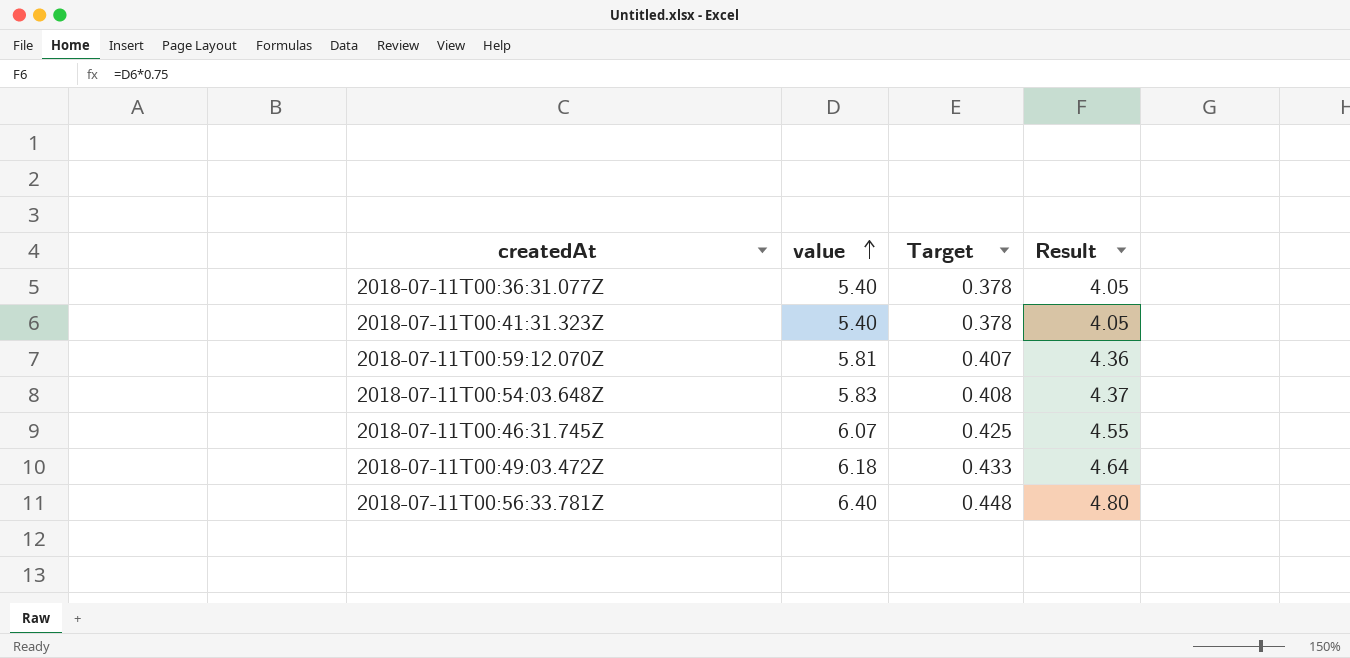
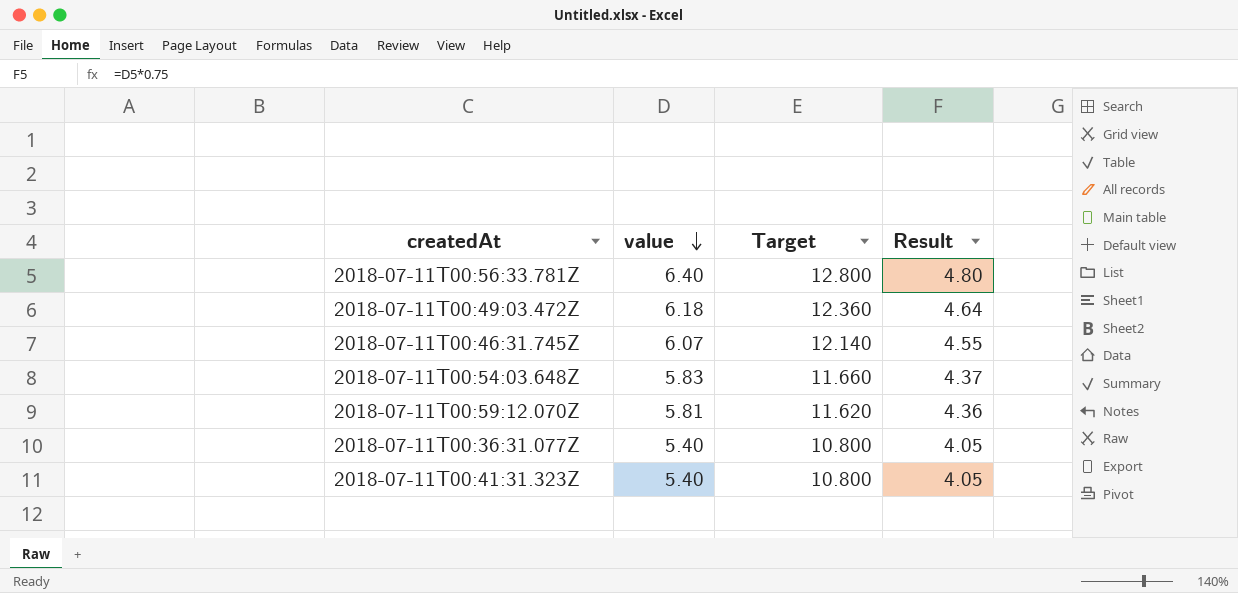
row order: value ascending -> value descending
column Target | formula: [value] * 0.07 -> [value] * 2

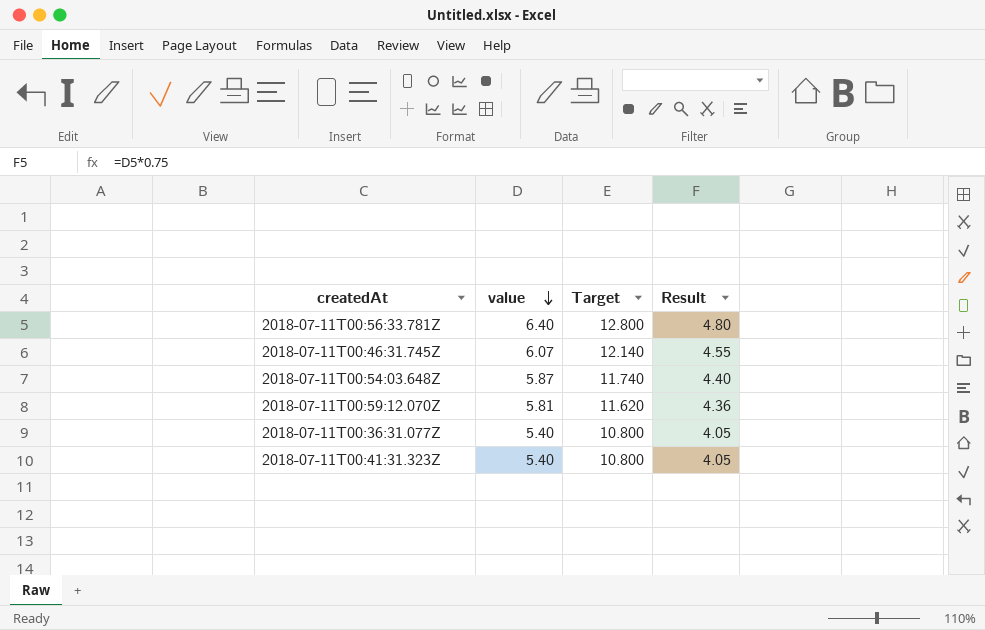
row 2018-07-11T00:49:03.472Z: 6.18 | 12.360 | 4.64 -> none
2018-07-11T00:54:03.648Z | value: 5.83 -> 5.87
2018-07-11T00:54:03.648Z | Target: 11.660 -> 11.740
2018-07-11T00:54:03.648Z | Result: 4.37 -> 4.40

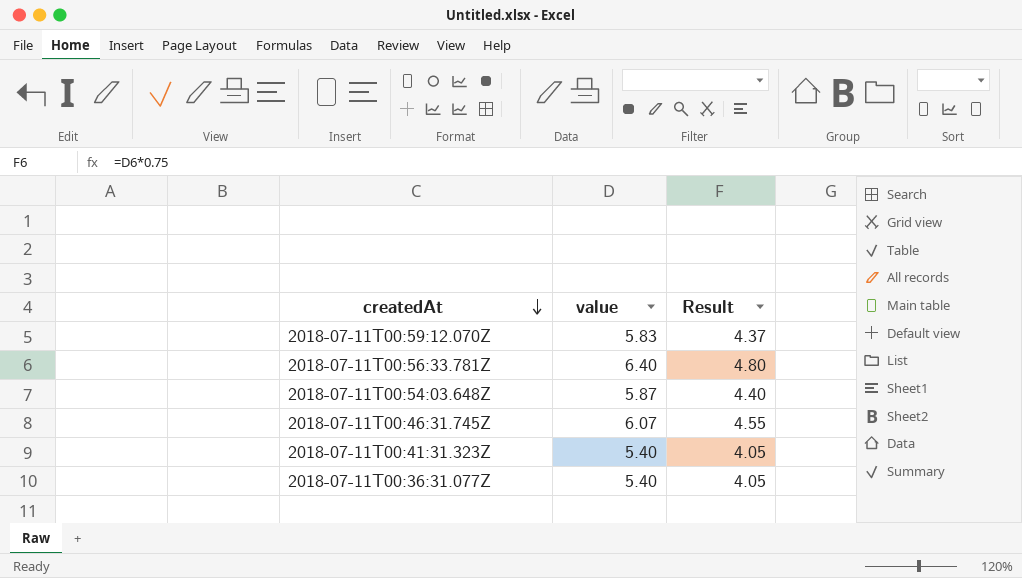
row order: value descending -> createdAt descending
column Target | formula: [value] * 2 -> none
2018-07-11T00:59:12.070Z | value: 5.81 -> 5.83
2018-07-11T00:59:12.070Z | Result: 4.36 -> 4.37

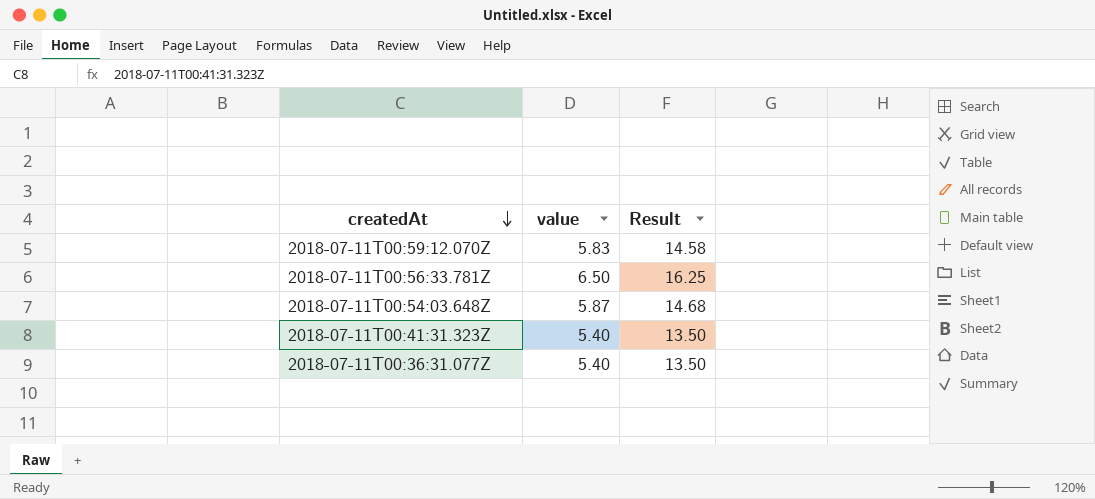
column Result | formula: [value] * 0.75 -> [value] * 2.5
row 2018-07-11T00:46:31.745Z: 6.07 | 4.55 -> none
2018-07-11T00:56:33.781Z | value: 6.40 -> 6.50

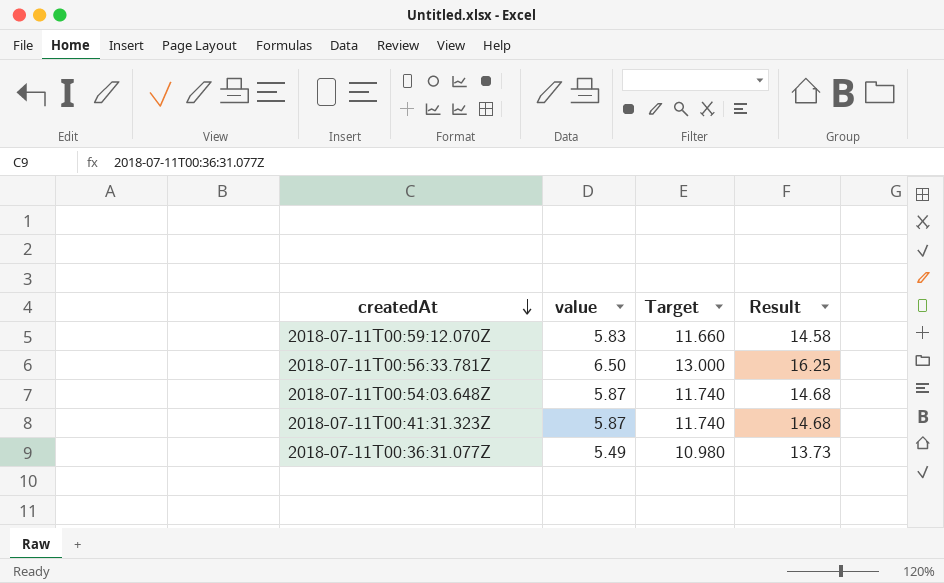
column Target | formula: none -> [value] * 2
2018-07-11T00:41:31.323Z | value: 5.40 -> 5.87
2018-07-11T00:41:31.323Z | Result: 13.50 -> 14.68
2018-07-11T00:36:31.077Z | value: 5.40 -> 5.49
2018-07-11T00:36:31.077Z | Result: 13.50 -> 13.73

